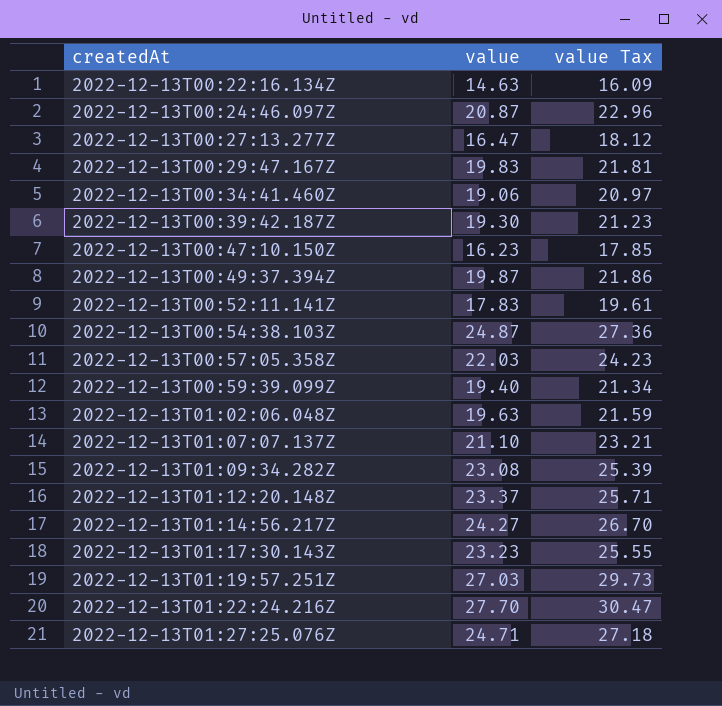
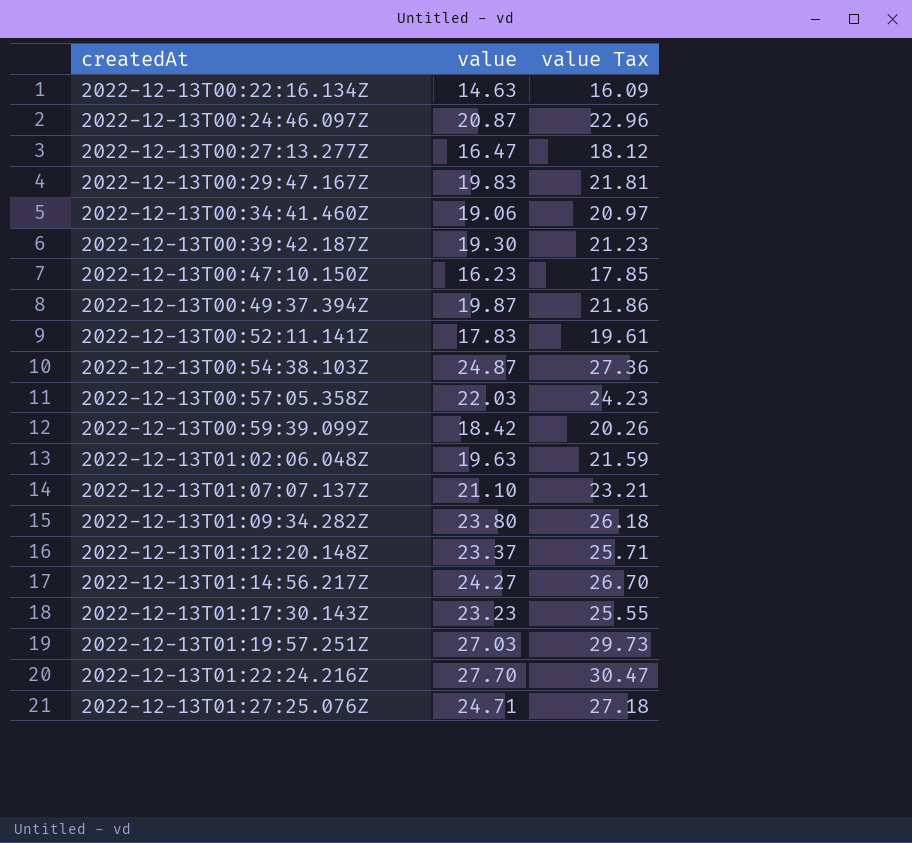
2022-12-13T00:59:39.099Z | value: 19.40 -> 18.42
2022-12-13T00:59:39.099Z | value Tax: 21.34 -> 20.26
2022-12-13T01:09:34.282Z | value: 23.08 -> 23.80
2022-12-13T01:09:34.282Z | value Tax: 25.39 -> 26.18

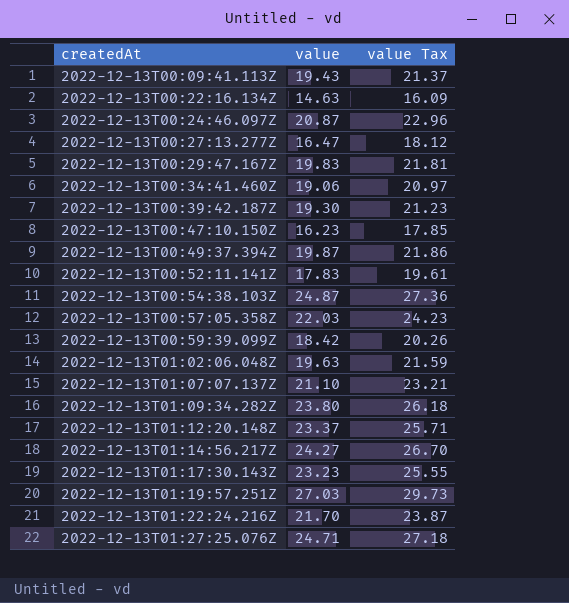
row 2022-12-13T00:09:41.113Z: none -> 19.43 | 21.37
2022-12-13T01:22:24.216Z | value: 27.70 -> 21.70
2022-12-13T01:22:24.216Z | value Tax: 30.47 -> 23.87

